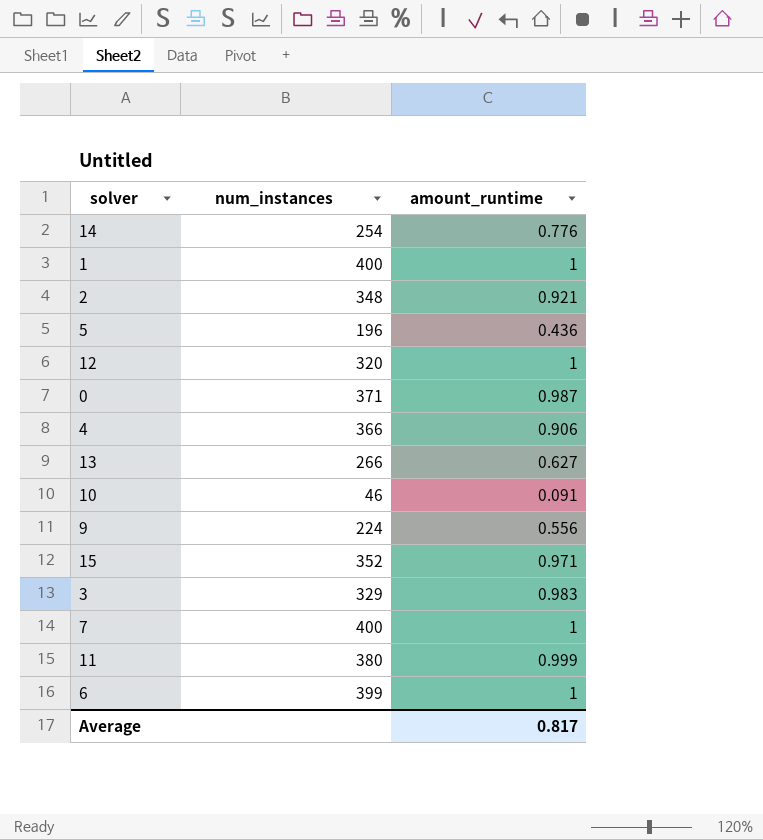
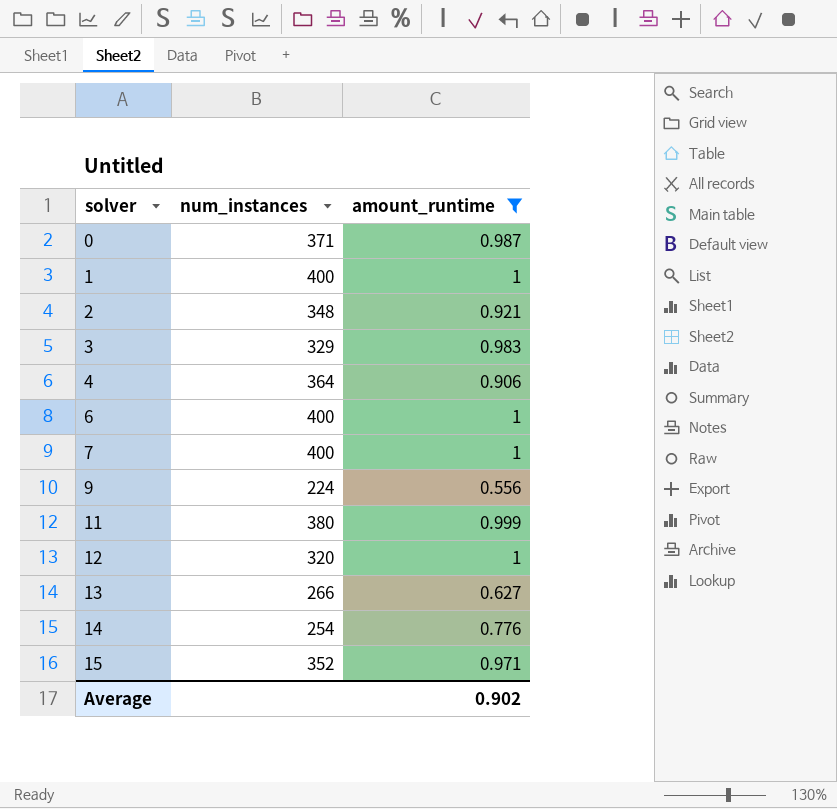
filter: none -> amount_runtime >= 0.556
row order: none -> solver ascending
4 | num_instances: 366 -> 364
6 | num_instances: 399 -> 400
Average | amount_runtime: 0.817 -> 0.902

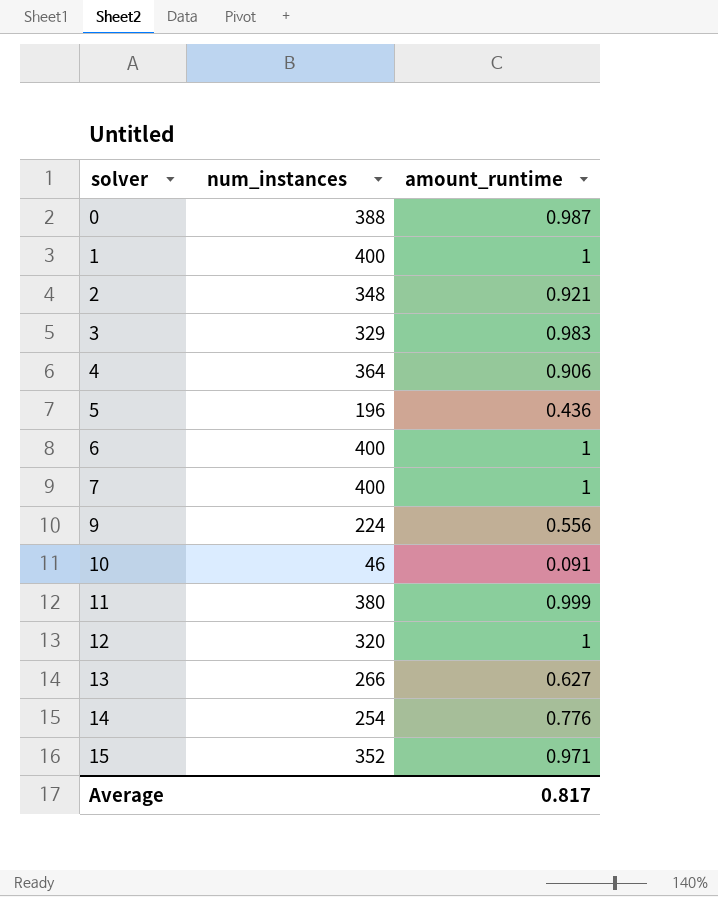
filter: amount_runtime >= 0.556 -> none
0 | num_instances: 371 -> 388
Average | amount_runtime: 0.902 -> 0.817

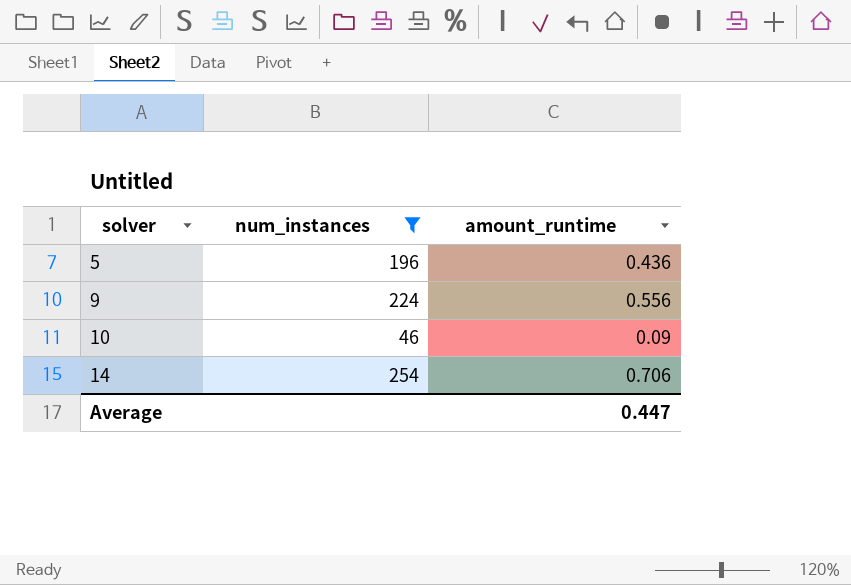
filter: none -> num_instances <= 254
10 | amount_runtime: 0.091 -> 0.09
14 | amount_runtime: 0.776 -> 0.706
Average | amount_runtime: 0.817 -> 0.447

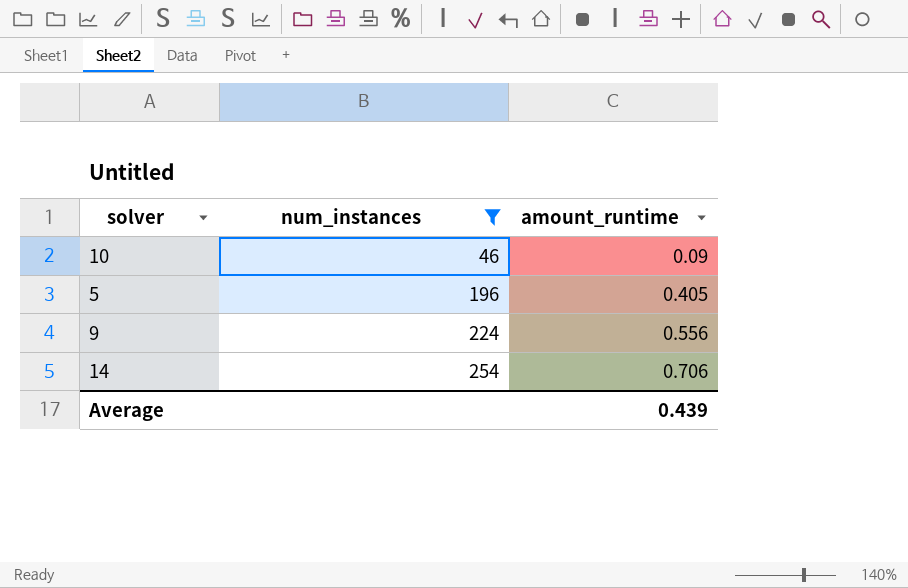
row order: solver ascending -> num_instances ascending
5 | amount_runtime: 0.436 -> 0.405
Average | amount_runtime: 0.447 -> 0.439

